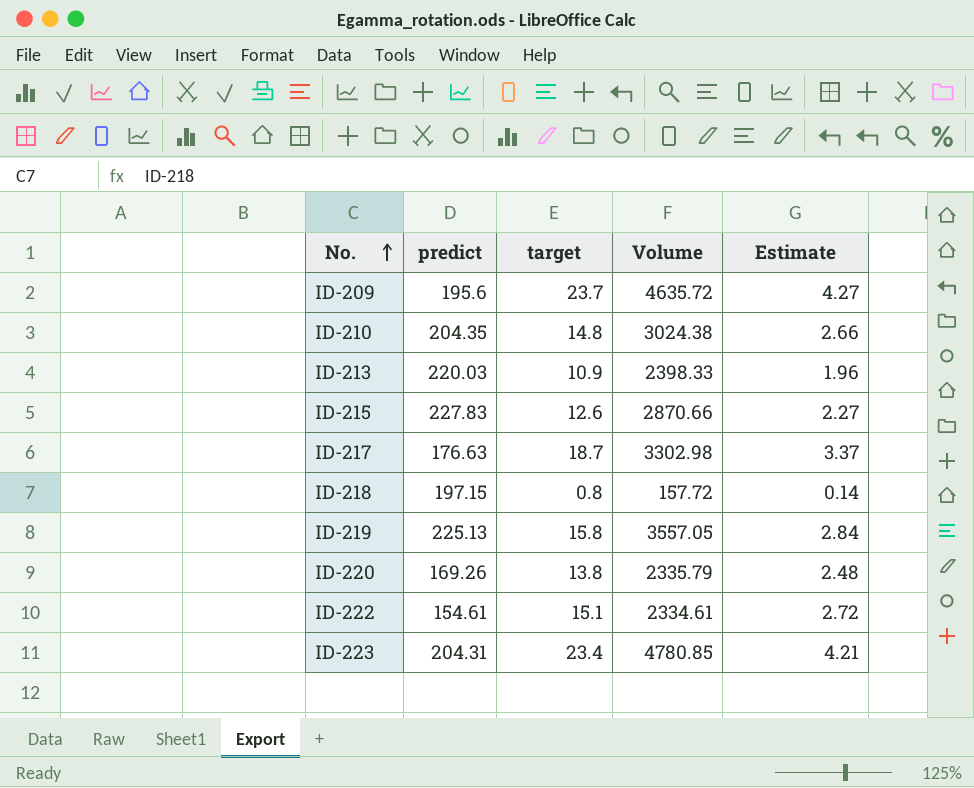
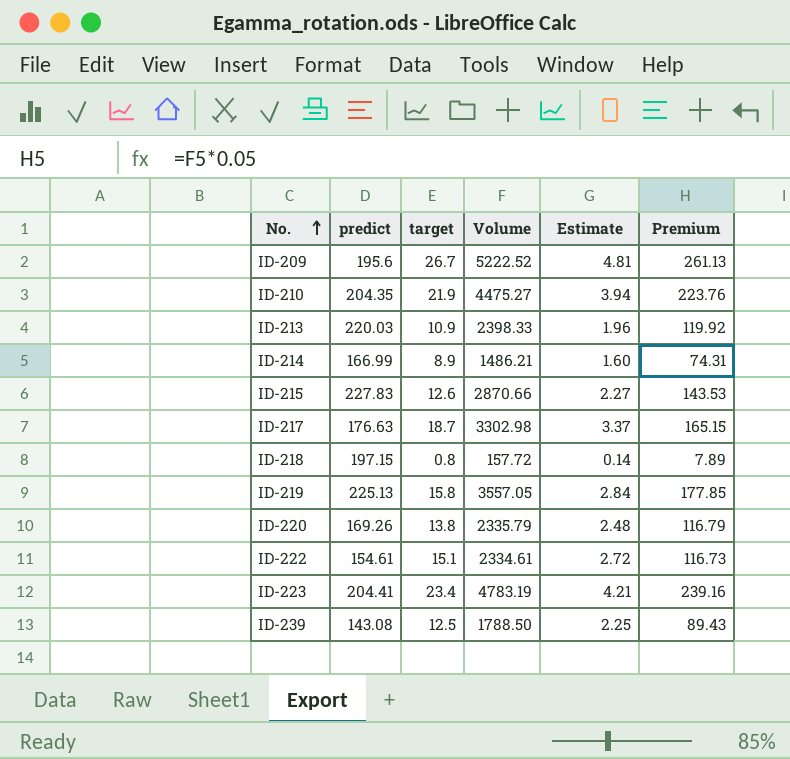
column Premium | formula: none -> [Volume] * 0.05
ID-209 | target: 23.7 -> 26.7
ID-209 | Volume: 4635.72 -> 5222.52
ID-209 | Estimate: 4.27 -> 4.81
ID-210 | target: 14.8 -> 21.9
ID-210 | Volume: 3024.38 -> 4475.27
ID-210 | Estimate: 2.66 -> 3.94
row ID-214: none -> 166.99 | 8.9 | 1486.21 | 1.60 | 74.31
ID-223 | predict: 204.31 -> 204.41
ID-223 | Volume: 4780.85 -> 4783.19
row ID-239: none -> 143.08 | 12.5 | 1788.50 | 2.25 | 89.43

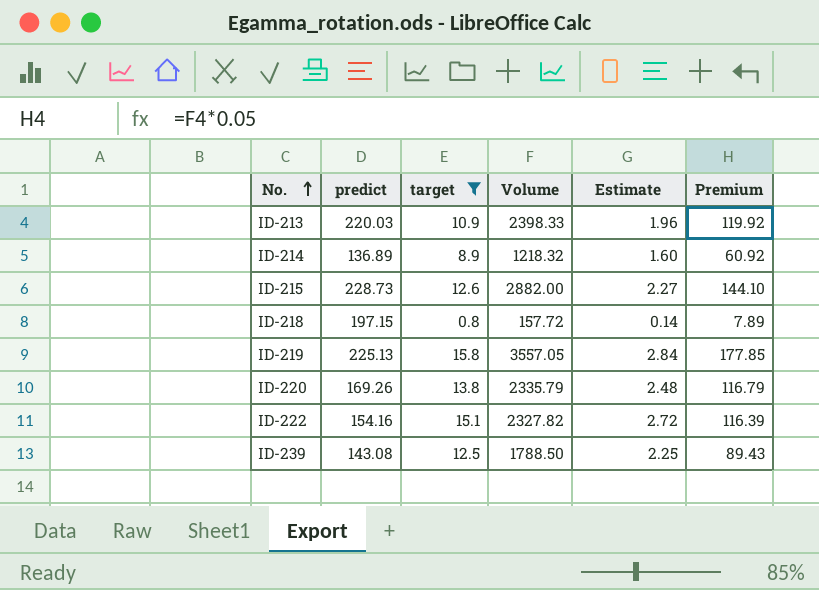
filter: none -> target <= 15.8
ID-214 | predict: 166.99 -> 136.89
ID-214 | Volume: 1486.21 -> 1218.32
ID-214 | Premium: 74.31 -> 60.92
ID-215 | predict: 227.83 -> 228.73
ID-215 | Volume: 2870.66 -> 2882.00
ID-215 | Premium: 143.53 -> 144.10
ID-222 | predict: 154.61 -> 154.16
ID-222 | Volume: 2334.61 -> 2327.82
ID-222 | Premium: 116.73 -> 116.39

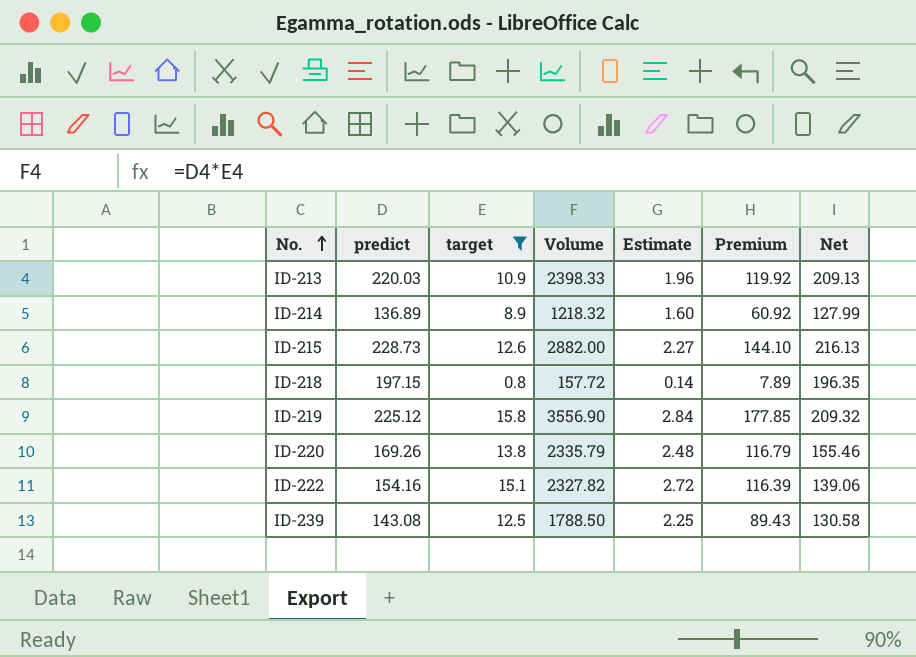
column Net | formula: none -> [predict] - [target]
ID-219 | predict: 225.13 -> 225.12
ID-219 | Volume: 3557.05 -> 3556.90

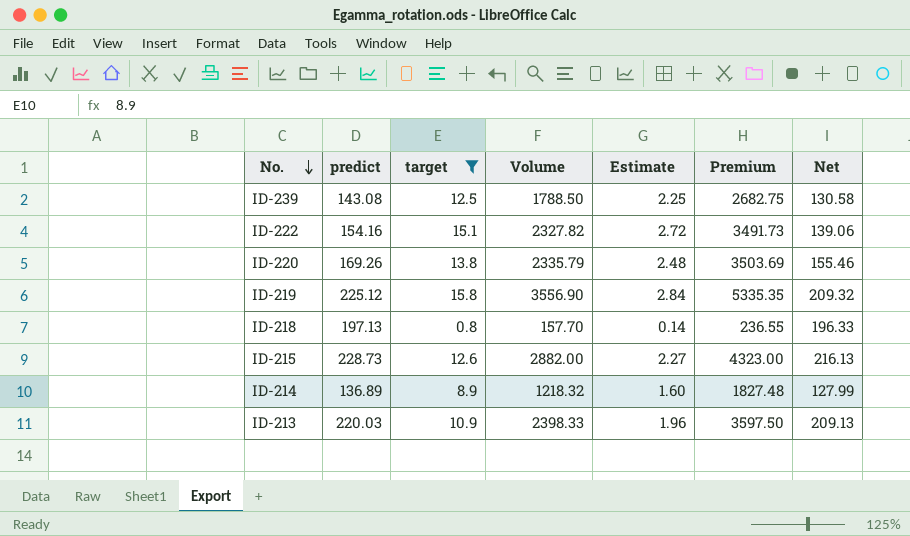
row order: No. ascending -> No. descending
column Premium | formula: [Volume] * 0.05 -> [Volume] * 1.5
ID-218 | predict: 197.15 -> 197.13
ID-218 | Volume: 157.72 -> 157.70
ID-218 | Net: 196.35 -> 196.33

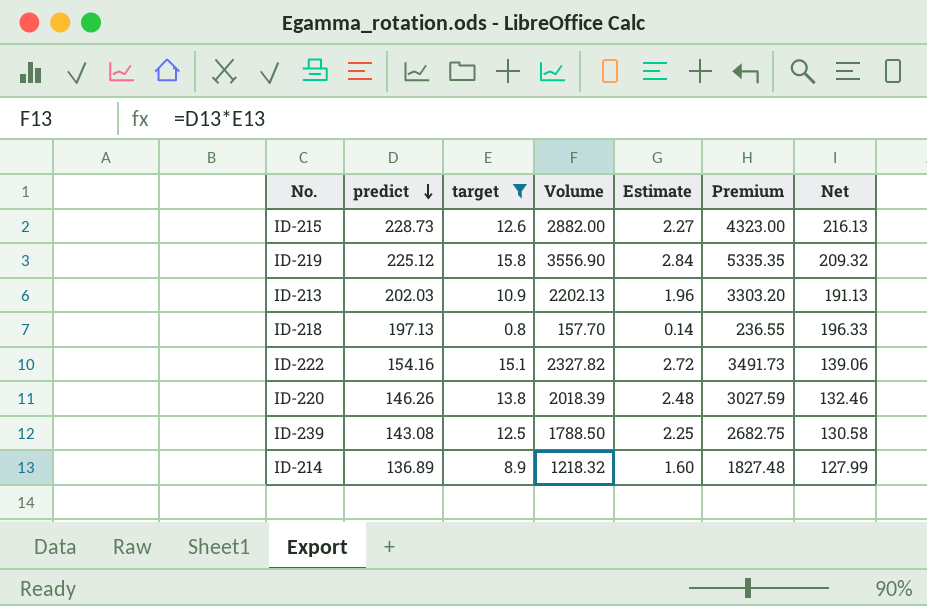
row order: No. descending -> predict descending
ID-213 | predict: 220.03 -> 202.03
ID-213 | Volume: 2398.33 -> 2202.13
ID-213 | Premium: 3597.50 -> 3303.20
ID-213 | Net: 209.13 -> 191.13
ID-220 | predict: 169.26 -> 146.26
ID-220 | Volume: 2335.79 -> 2018.39
ID-220 | Premium: 3503.69 -> 3027.59
ID-220 | Net: 155.46 -> 132.46

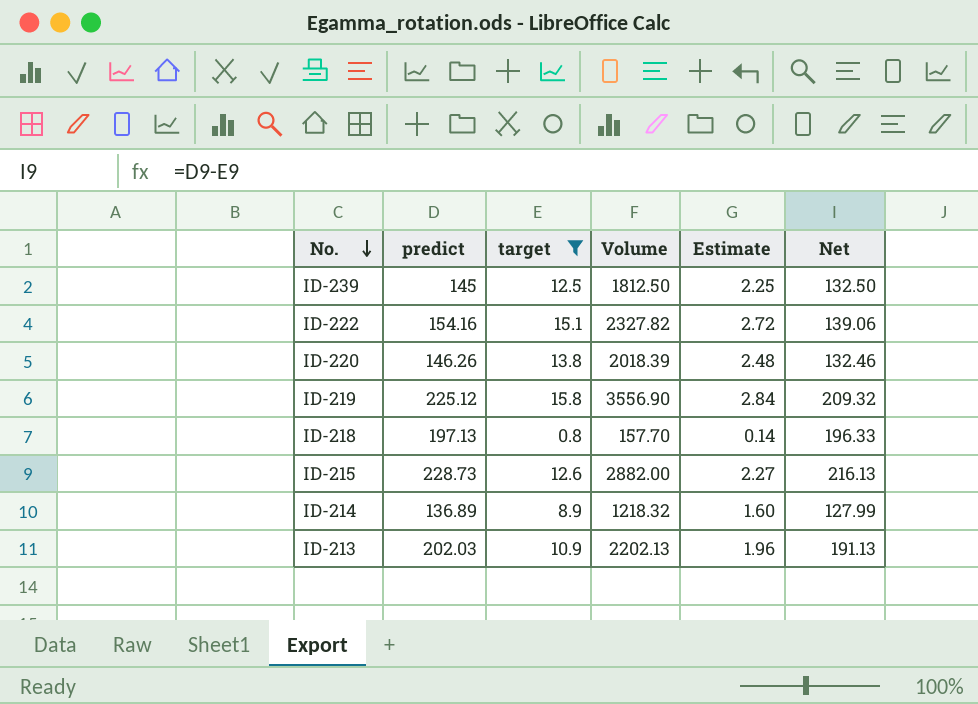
row order: predict descending -> No. descending
column Premium | formula: [Volume] * 1.5 -> none
ID-239 | predict: 143.08 -> 145
ID-239 | Volume: 1788.50 -> 1812.50
ID-239 | Net: 130.58 -> 132.50

